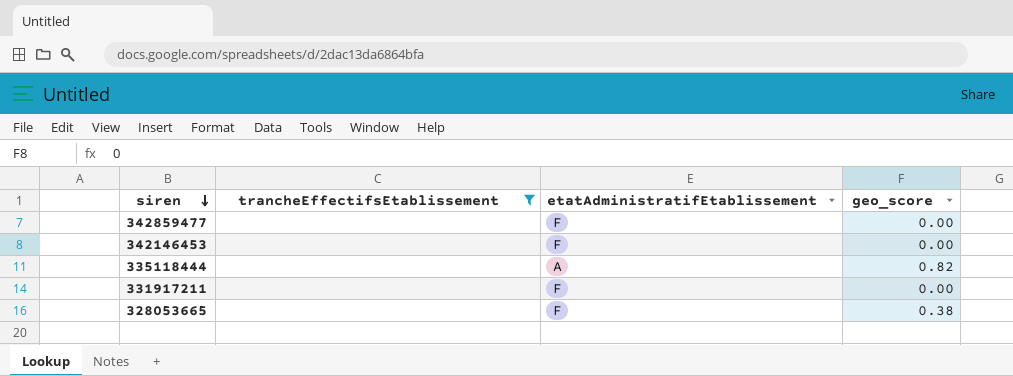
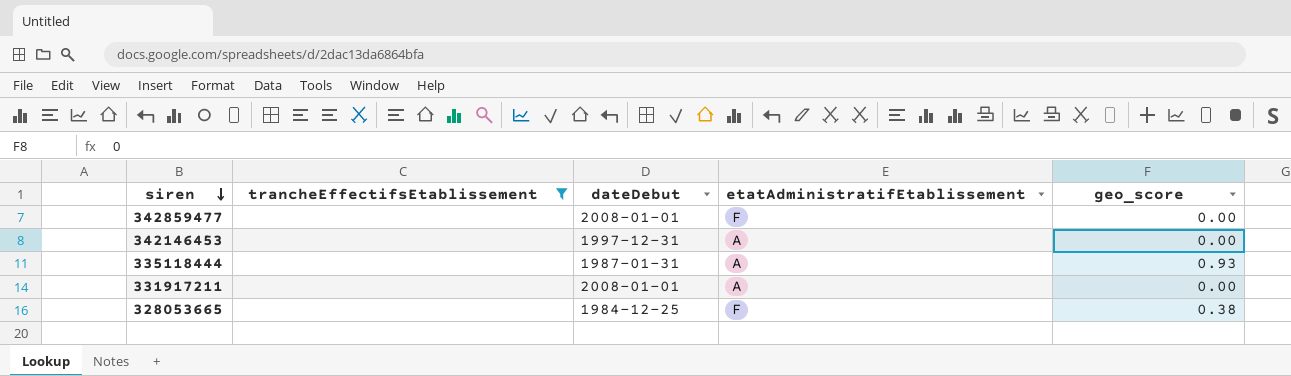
column dateDebut | position: none -> 3
342146453 | etatAdministratifEtablissement: F -> A
335118444 | geo_score: 0.82 -> 0.93
331917211 | etatAdministratifEtablissement: F -> A

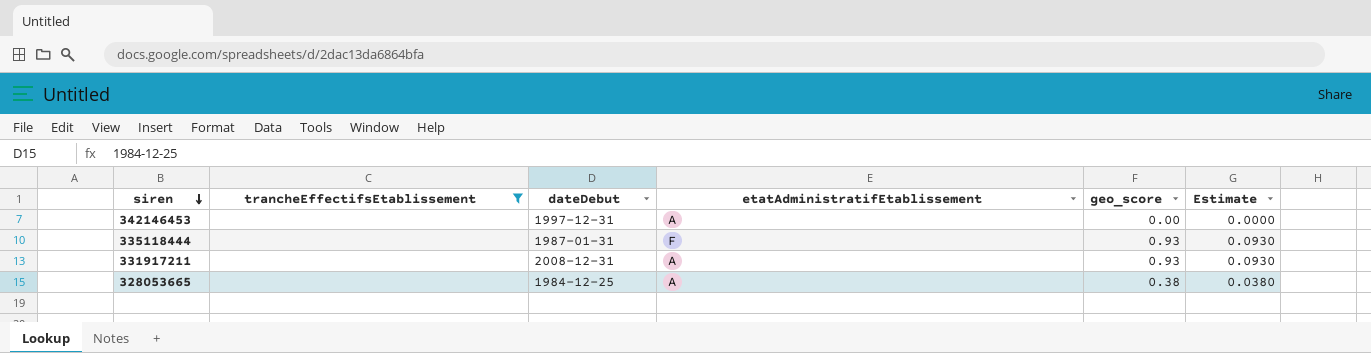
column Estimate | formula: none -> [geo_score] * 0.1
row 342859477: none | 2008-01-01 | F | 0.00 -> none
335118444 | etatAdministratifEtablissement: A -> F
331917211 | dateDebut: 2008-01-01 -> 2008-12-31
331917211 | geo_score: 0.00 -> 0.93
328053665 | etatAdministratifEtablissement: F -> A

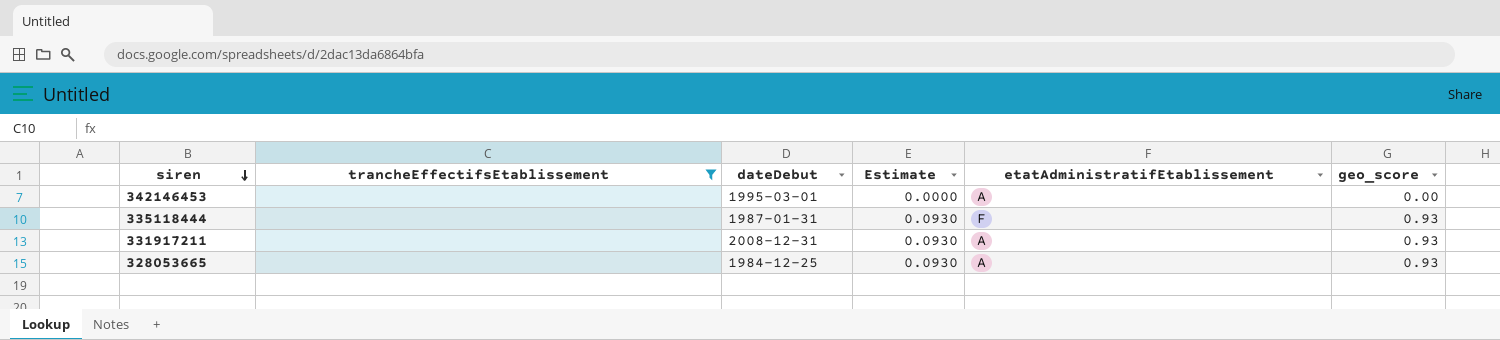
column Estimate | position: 6 -> 4
342146453 | dateDebut: 1997-12-31 -> 1995-03-01
328053665 | Estimate: 0.0380 -> 0.0930
328053665 | geo_score: 0.38 -> 0.93

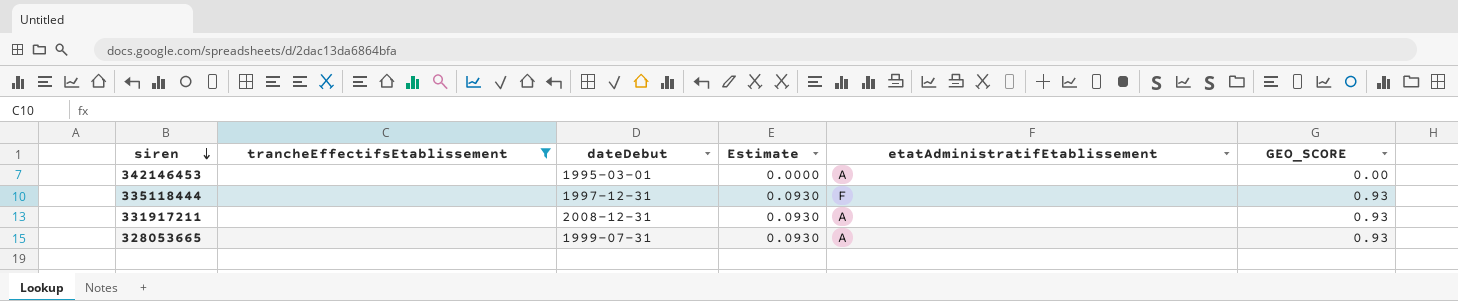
column name: geo_score -> GEO_SCORE
335118444 | dateDebut: 1987-01-31 -> 1997-12-31
328053665 | dateDebut: 1984-12-25 -> 1999-07-31

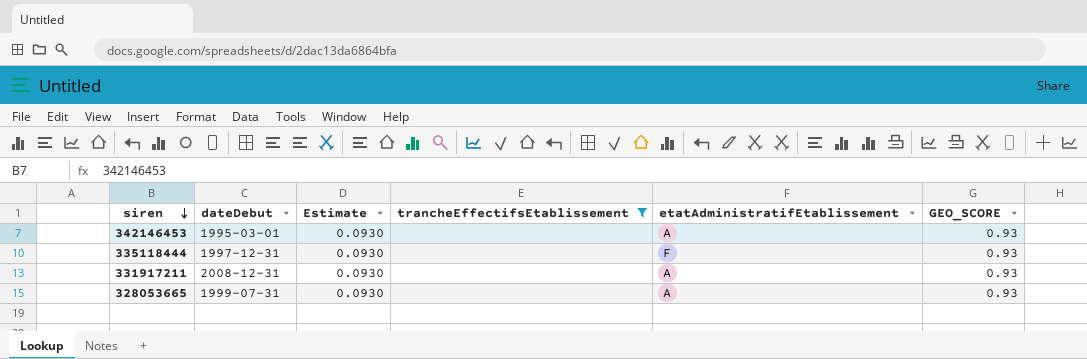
column trancheEffectifsEtablissement | position: 2 -> 4
342146453 | Estimate: 0.0000 -> 0.0930
342146453 | GEO_SCORE: 0.00 -> 0.93

